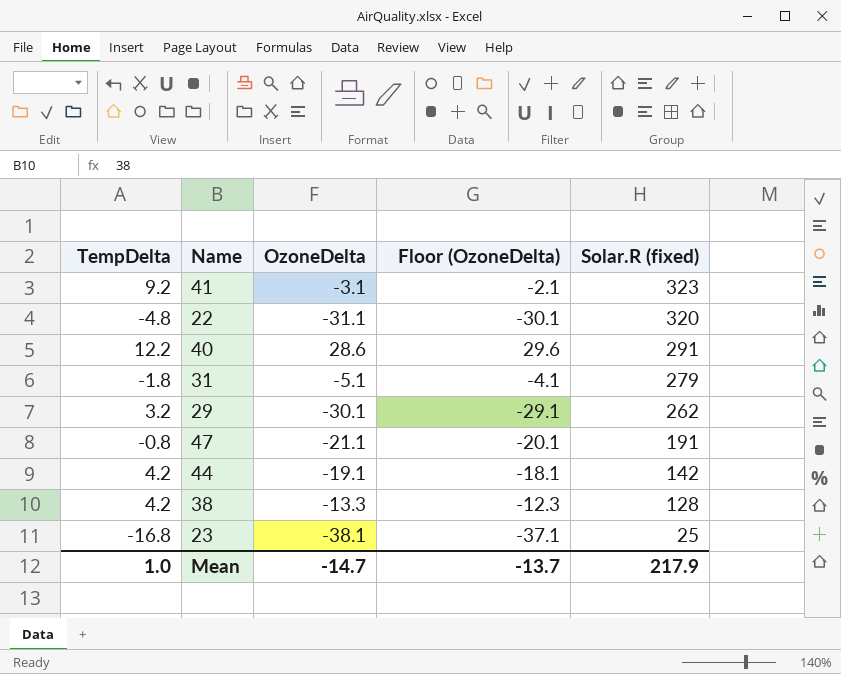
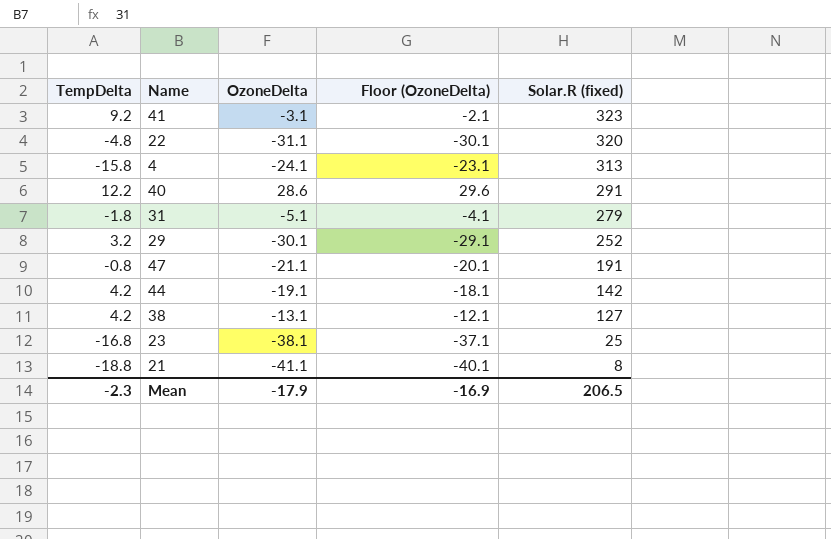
row 4: none -> -15.8 | -24.1 | -23.1 | 313
29 | Solar.R (fixed): 262 -> 252
38 | OzoneDelta: -13.3 -> -13.1
38 | Floor (OzoneDelta): -12.3 -> -12.1
38 | Solar.R (fixed): 128 -> 127
row 21: none -> -18.8 | -41.1 | -40.1 | 8
Mean | TempDelta: 1.0 -> -2.3
Mean | OzoneDelta: -14.7 -> -17.9
Mean | Floor (OzoneDelta): -13.7 -> -16.9
Mean | Solar.R (fixed): 217.9 -> 206.5

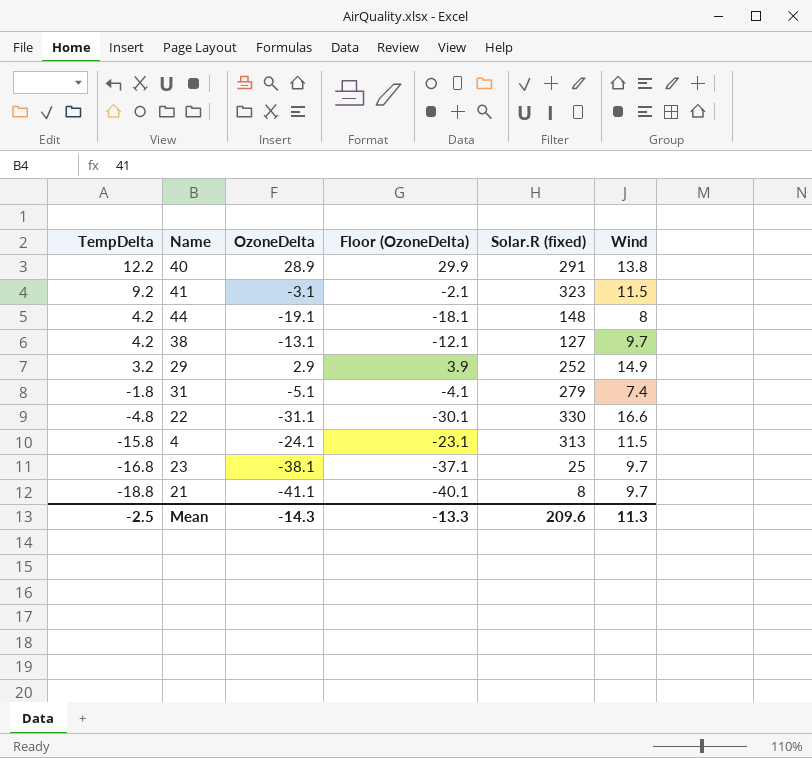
row order: Solar.R (fixed) descending -> TempDelta descending
column Wind | position: none -> 6
row 47: -0.8 | -21.1 | -20.1 | 191 -> none
40 | OzoneDelta: 28.6 -> 28.9
40 | Floor (OzoneDelta): 29.6 -> 29.9
44 | Solar.R (fixed): 142 -> 148
29 | OzoneDelta: -30.1 -> 2.9
29 | Floor (OzoneDelta): -29.1 -> 3.9
22 | Solar.R (fixed): 320 -> 330
Mean | TempDelta: -2.3 -> -2.5
Mean | OzoneDelta: -17.9 -> -14.3
Mean | Floor (OzoneDelta): -16.9 -> -13.3
Mean | Solar.R (fixed): 206.5 -> 209.6

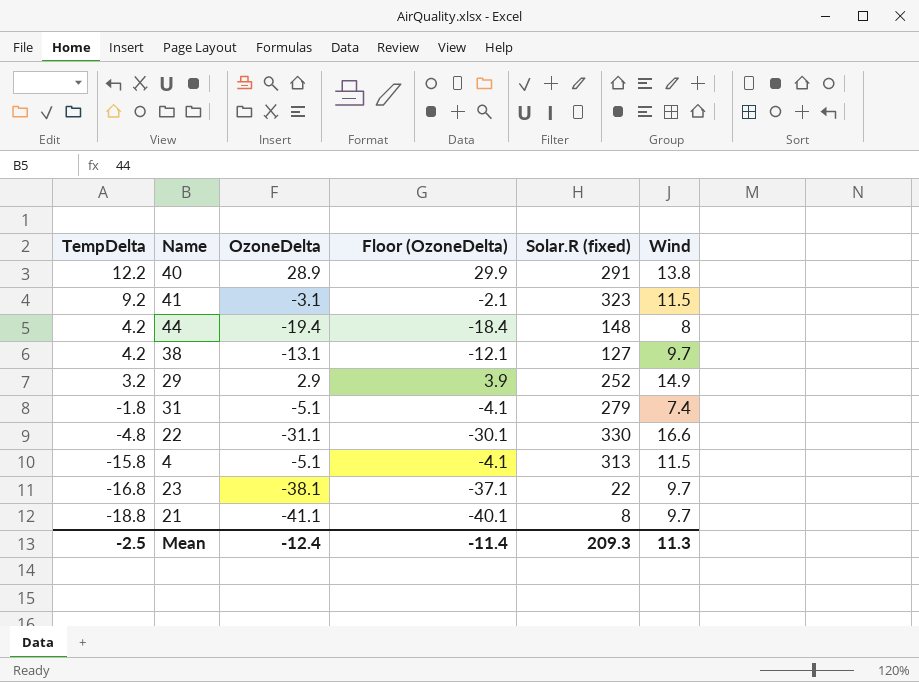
44 | OzoneDelta: -19.1 -> -19.4
44 | Floor (OzoneDelta): -18.1 -> -18.4
4 | OzoneDelta: -24.1 -> -5.1
4 | Floor (OzoneDelta): -23.1 -> -4.1
23 | Solar.R (fixed): 25 -> 22
Mean | OzoneDelta: -14.3 -> -12.4
Mean | Floor (OzoneDelta): -13.3 -> -11.4
Mean | Solar.R (fixed): 209.6 -> 209.3

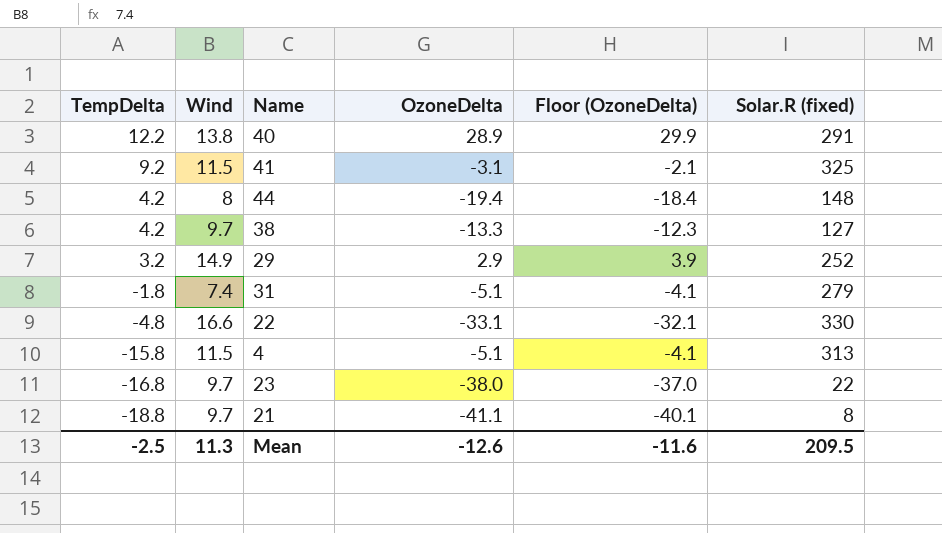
column Wind | position: 6 -> 2
41 | Solar.R (fixed): 323 -> 325
38 | OzoneDelta: -13.1 -> -13.3
38 | Floor (OzoneDelta): -12.1 -> -12.3
22 | OzoneDelta: -31.1 -> -33.1
22 | Floor (OzoneDelta): -30.1 -> -32.1
23 | OzoneDelta: -38.1 -> -38.0
23 | Floor (OzoneDelta): -37.1 -> -37.0
Mean | OzoneDelta: -12.4 -> -12.6
Mean | Floor (OzoneDelta): -11.4 -> -11.6
Mean | Solar.R (fixed): 209.3 -> 209.5

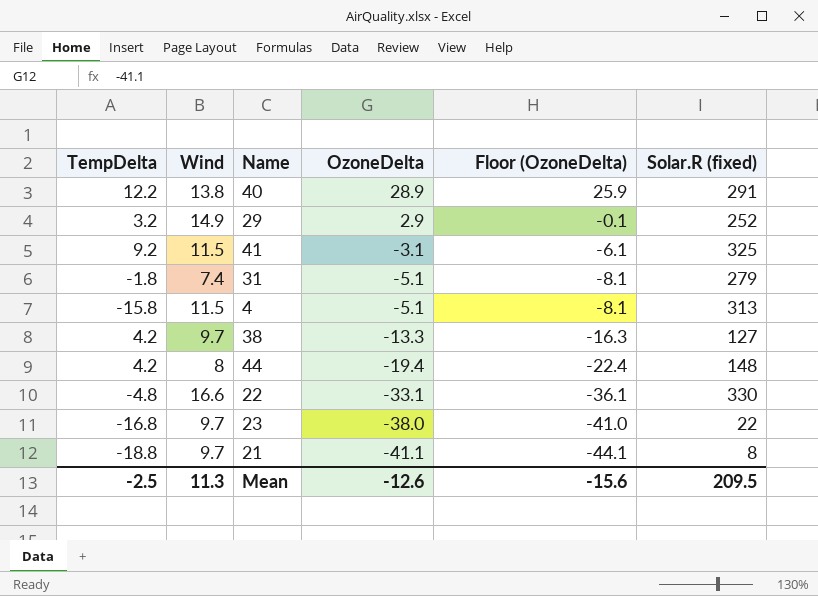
row order: TempDelta descending -> OzoneDelta descending
column Floor (OzoneDelta) | formula: [OzoneDelta] + 1 -> [OzoneDelta] - 3
Mean | Floor (OzoneDelta): -11.6 -> -15.6

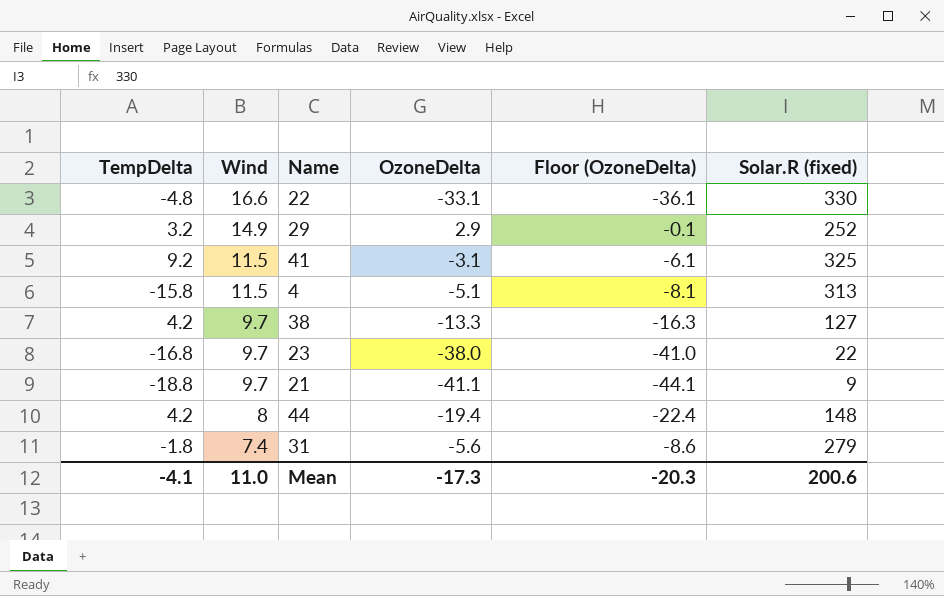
row order: OzoneDelta descending -> Wind descending
row 40: 12.2 | 13.8 | 28.9 | 25.9 | 291 -> none
21 | Solar.R (fixed): 8 -> 9
31 | OzoneDelta: -5.1 -> -5.6
31 | Floor (OzoneDelta): -8.1 -> -8.6
Mean | TempDelta: -2.5 -> -4.1
Mean | Wind: 11.3 -> 11.0
Mean | OzoneDelta: -12.6 -> -17.3
Mean | Floor (OzoneDelta): -15.6 -> -20.3
Mean | Solar.R (fixed): 209.5 -> 200.6

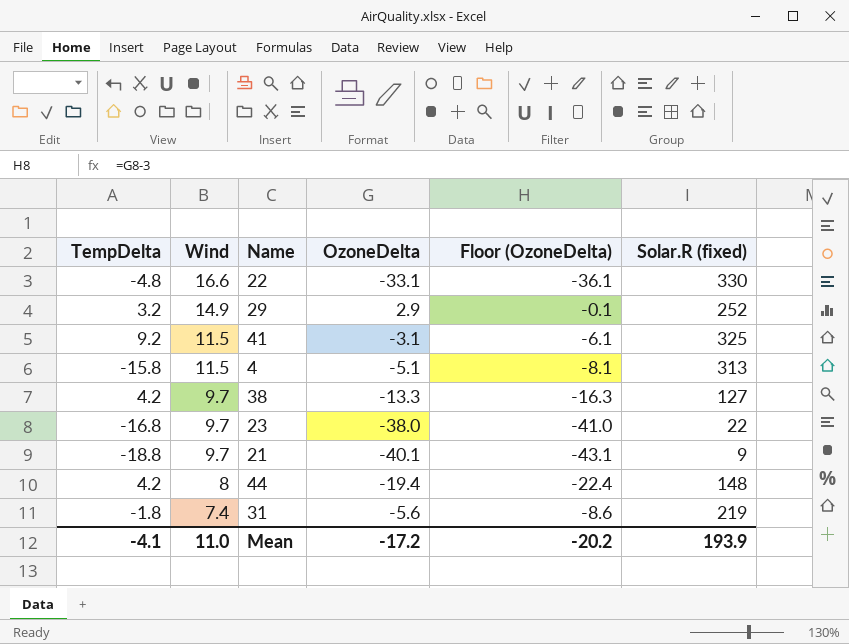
21 | OzoneDelta: -41.1 -> -40.1
21 | Floor (OzoneDelta): -44.1 -> -43.1
31 | Solar.R (fixed): 279 -> 219
Mean | OzoneDelta: -17.3 -> -17.2
Mean | Floor (OzoneDelta): -20.3 -> -20.2
Mean | Solar.R (fixed): 200.6 -> 193.9

